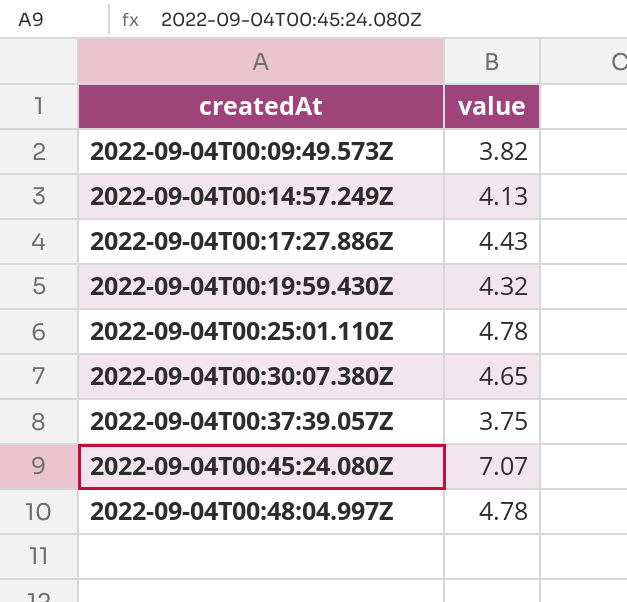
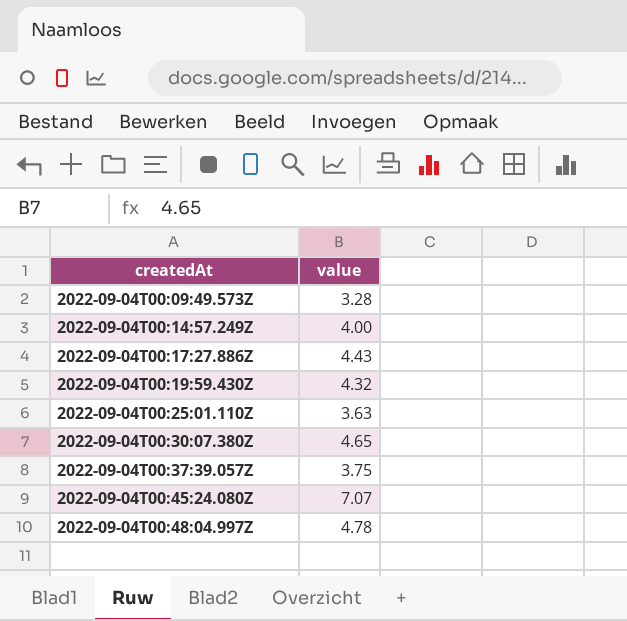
2022-09-04T00:09:49.573Z | value: 3.82 -> 3.28
2022-09-04T00:14:57.249Z | value: 4.13 -> 4.00
2022-09-04T00:25:01.110Z | value: 4.78 -> 3.63

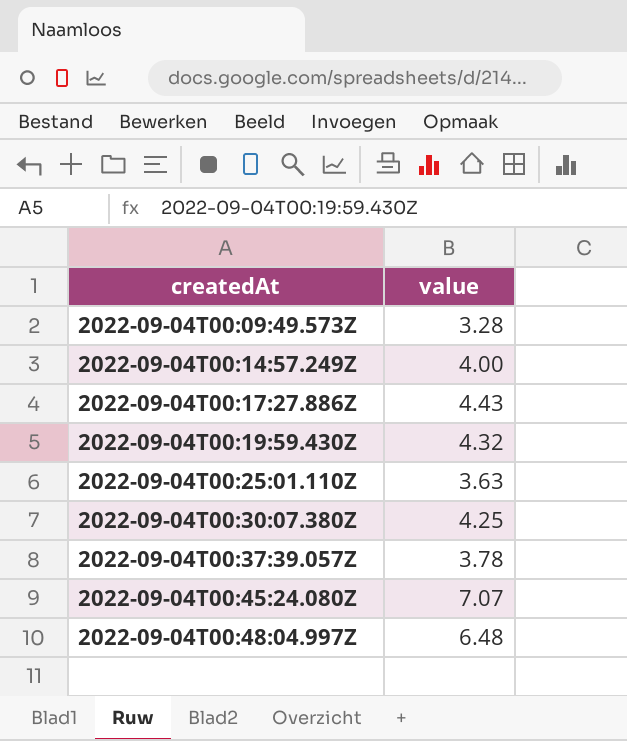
2022-09-04T00:30:07.380Z | value: 4.65 -> 4.25
2022-09-04T00:37:39.057Z | value: 3.75 -> 3.78
2022-09-04T00:48:04.997Z | value: 4.78 -> 6.48

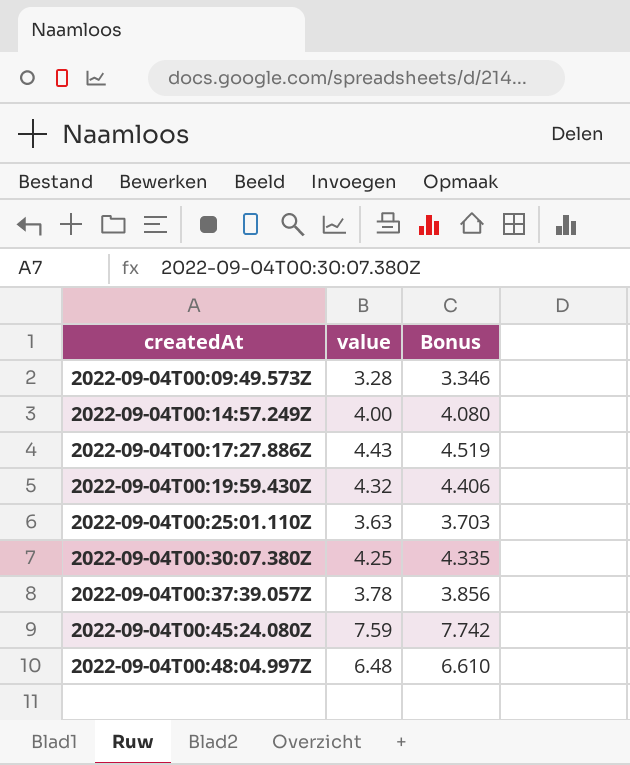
column Bonus | formula: none -> [value] * 1.02
2022-09-04T00:45:24.080Z | value: 7.07 -> 7.59

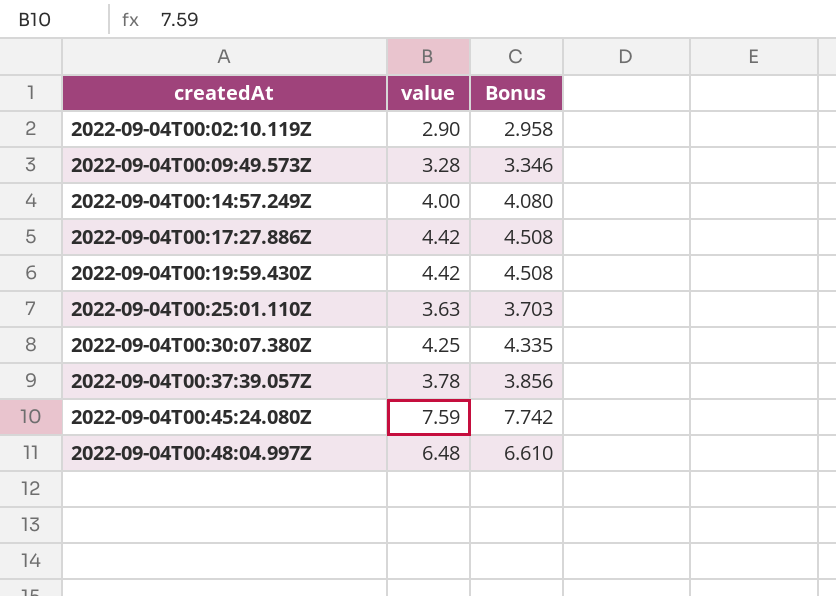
row 2022-09-04T00:02:10.119Z: none -> 2.90 | 2.958
2022-09-04T00:17:27.886Z | value: 4.43 -> 4.42
2022-09-04T00:17:27.886Z | Bonus: 4.519 -> 4.508
2022-09-04T00:19:59.430Z | value: 4.32 -> 4.42
2022-09-04T00:19:59.430Z | Bonus: 4.406 -> 4.508

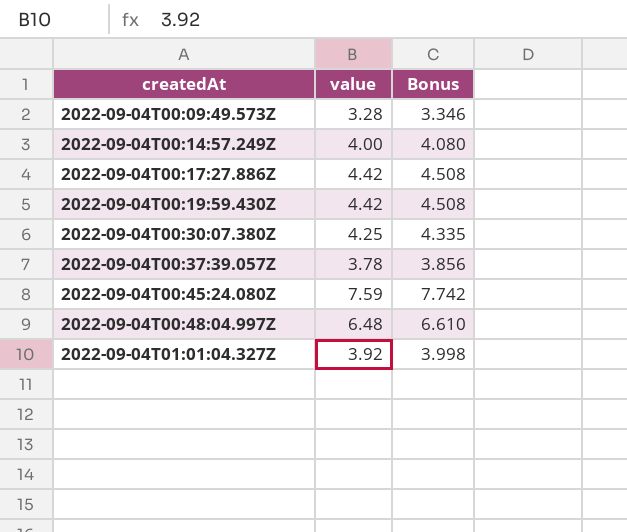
row 2022-09-04T00:02:10.119Z: 2.90 | 2.958 -> none
row 2022-09-04T00:25:01.110Z: 3.63 | 3.703 -> none
row 2022-09-04T01:01:04.327Z: none -> 3.92 | 3.998

